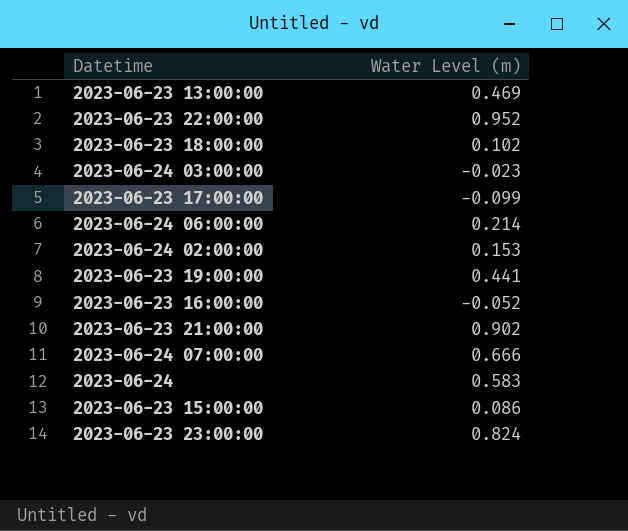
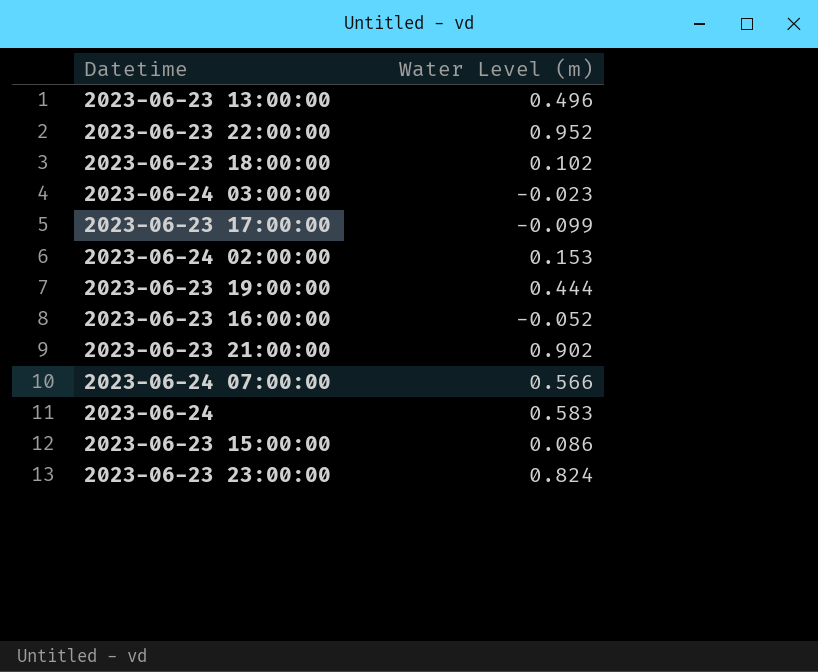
row 2023-06-24 06:00:00: 0.214 -> none
2023-06-23 13:00:00 | Water Level (m): 0.469 -> 0.496
2023-06-23 19:00:00 | Water Level (m): 0.441 -> 0.444
2023-06-24 07:00:00 | Water Level (m): 0.666 -> 0.566

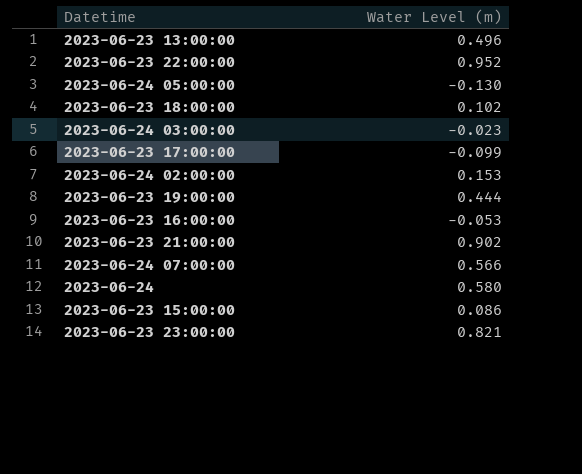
row 2023-06-24 05:00:00: none -> -0.130
2023-06-23 16:00:00 | Water Level (m): -0.052 -> -0.053
2023-06-24 | Water Level (m): 0.583 -> 0.580
2023-06-23 23:00:00 | Water Level (m): 0.824 -> 0.821

